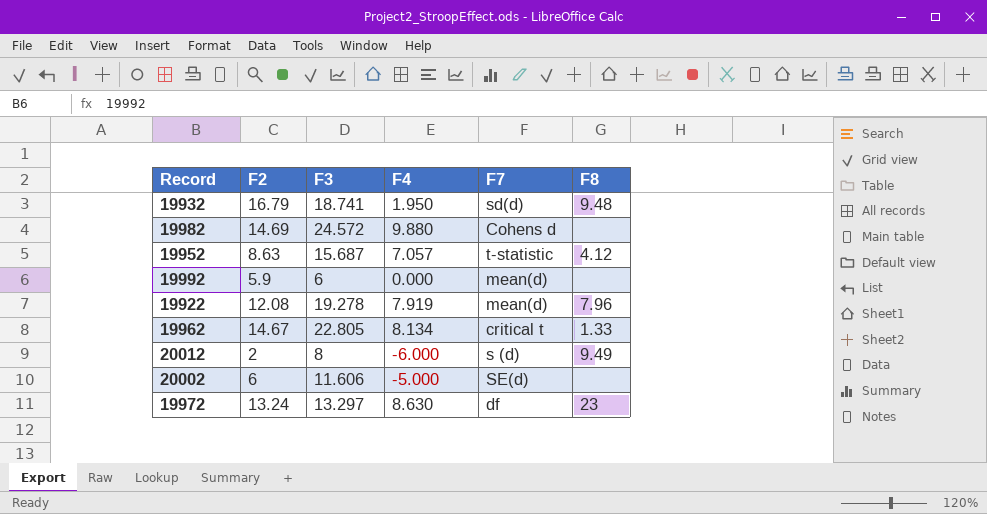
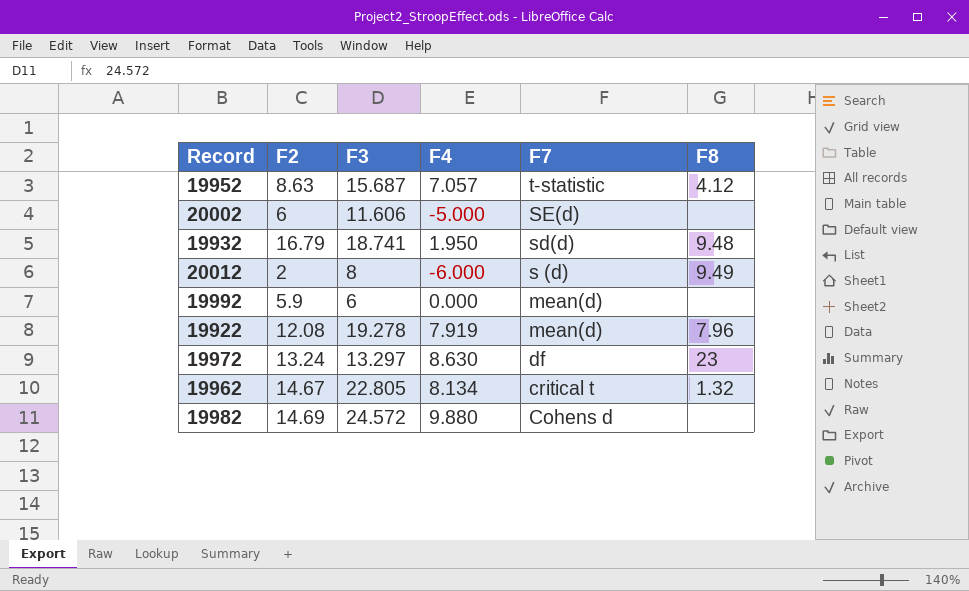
row order: none -> F7 descending
19962 | F8: 1.33 -> 1.32

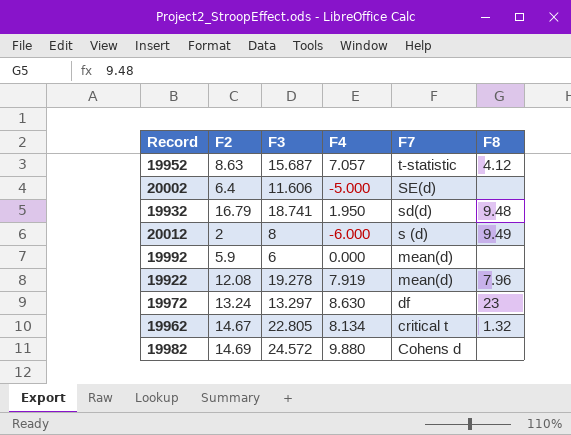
20002 | F2: 6 -> 6.4

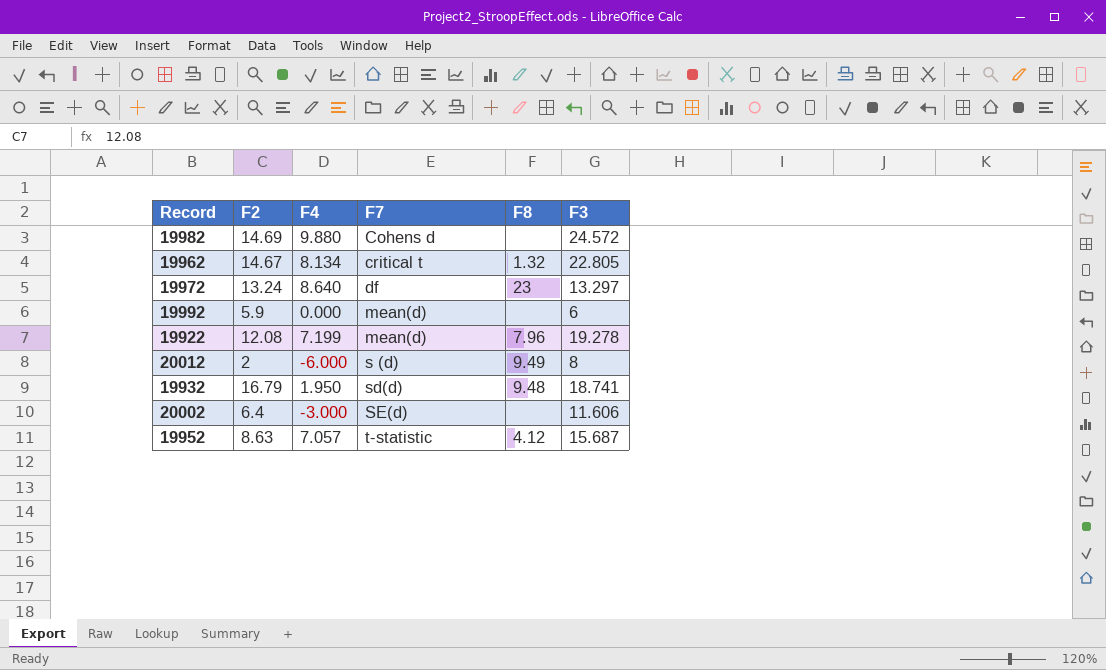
row order: F7 descending -> F7 ascending
column F3 | position: 3 -> 6
19972 | F4: 8.630 -> 8.640
19922 | F4: 7.919 -> 7.199
20002 | F4: -5.000 -> -3.000

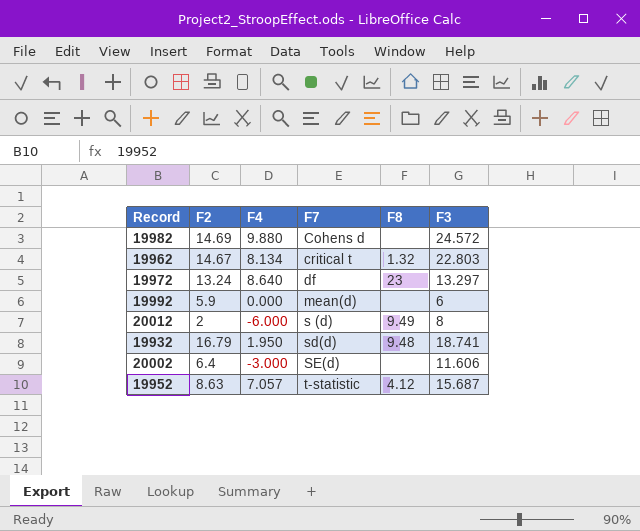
row 19922: 12.08 | 7.199 | mean(d) | 7.96 | 19.278 -> none
19962 | F3: 22.805 -> 22.803

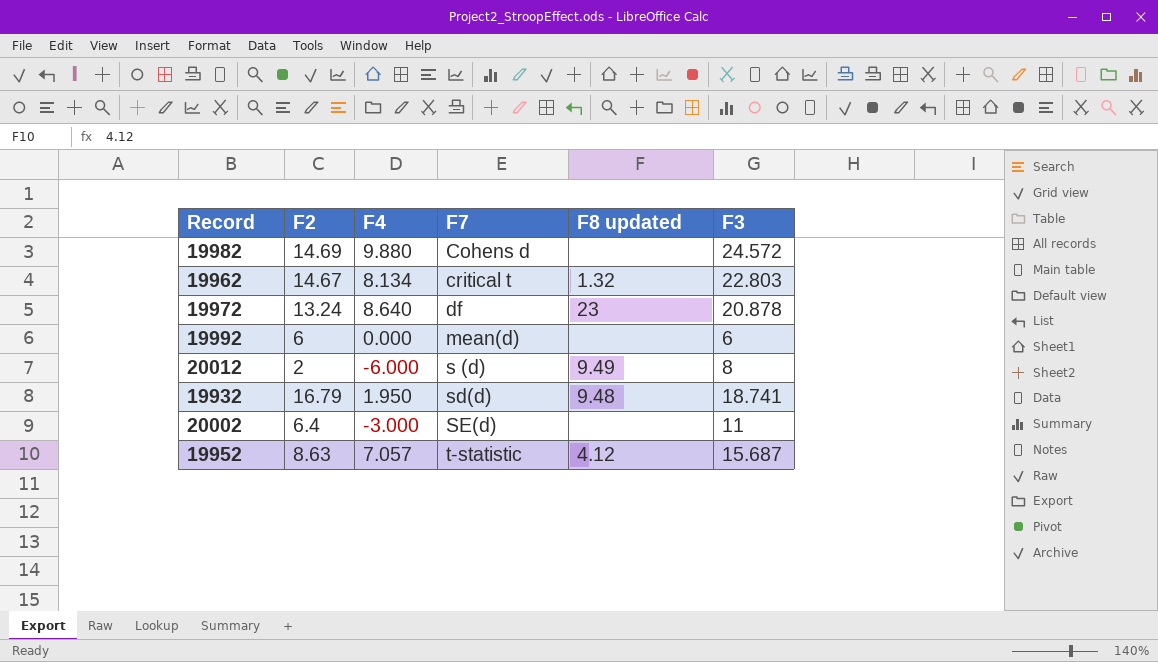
column name: F8 -> F8 updated
19972 | F3: 13.297 -> 20.878
19992 | F2: 5.9 -> 6
20002 | F3: 11.606 -> 11

